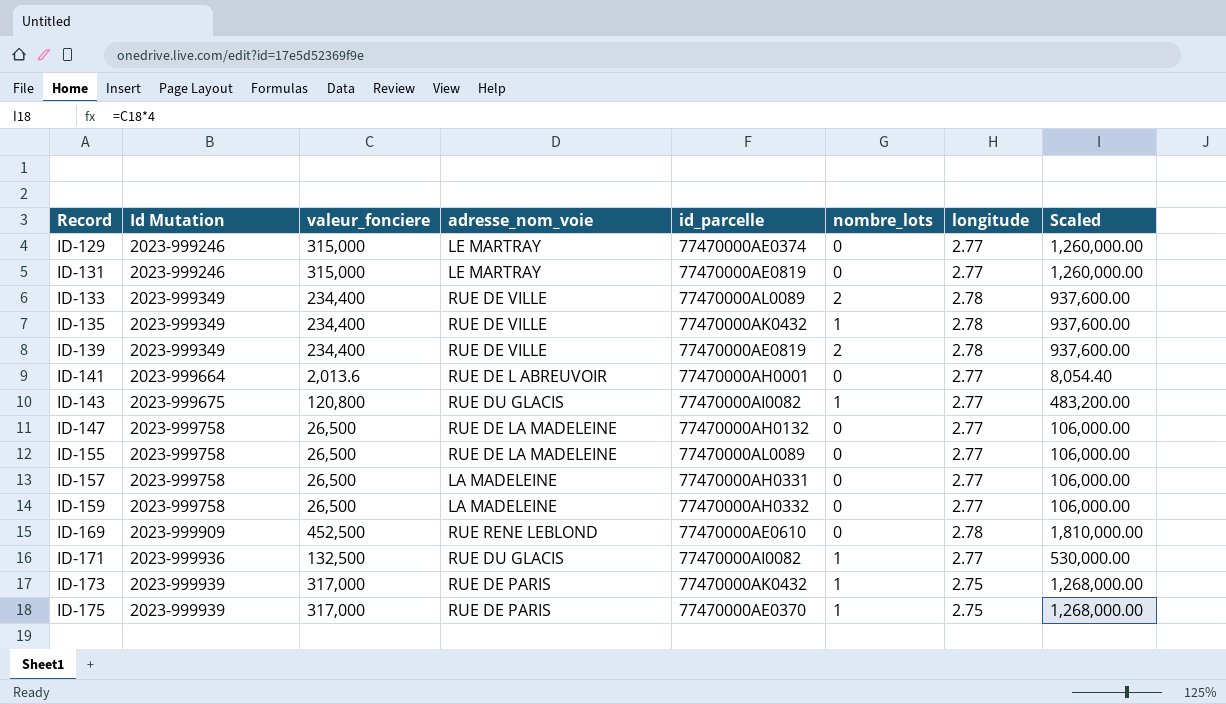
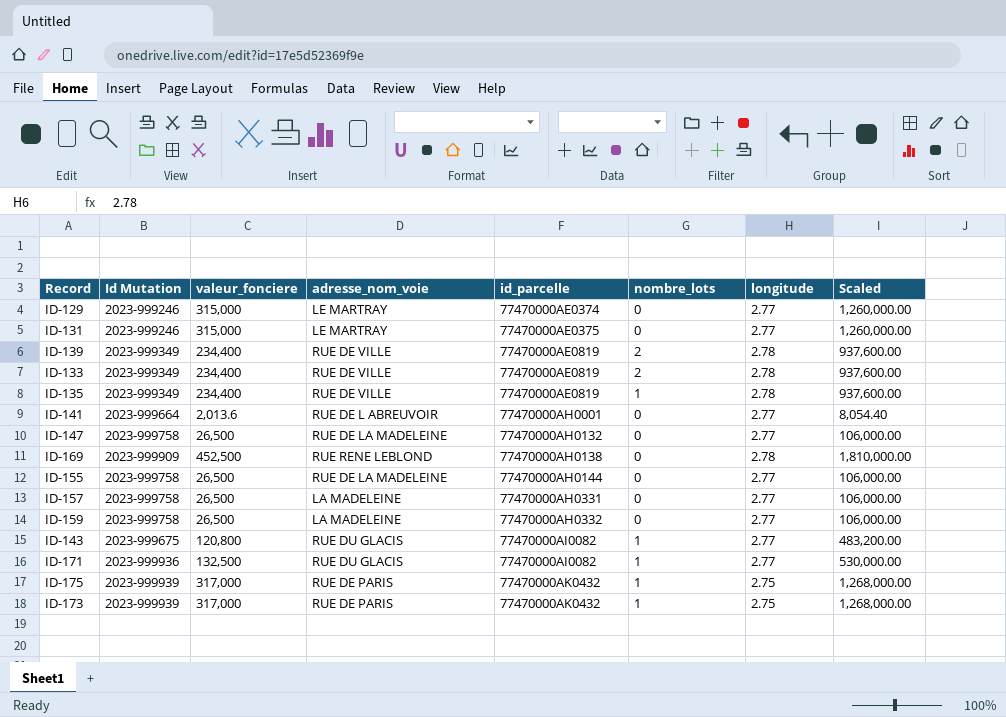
row order: Record ascending -> id_parcelle ascending
ID-131 | id_parcelle: 77470000AE0819 -> 77470000AE0375
ID-133 | id_parcelle: 77470000AL0089 -> 77470000AE0819
ID-135 | id_parcelle: 77470000AK0432 -> 77470000AE0819
ID-169 | id_parcelle: 77470000AE0610 -> 77470000AH0138
ID-155 | id_parcelle: 77470000AL0089 -> 77470000AH0144
ID-175 | id_parcelle: 77470000AE0370 -> 77470000AK0432

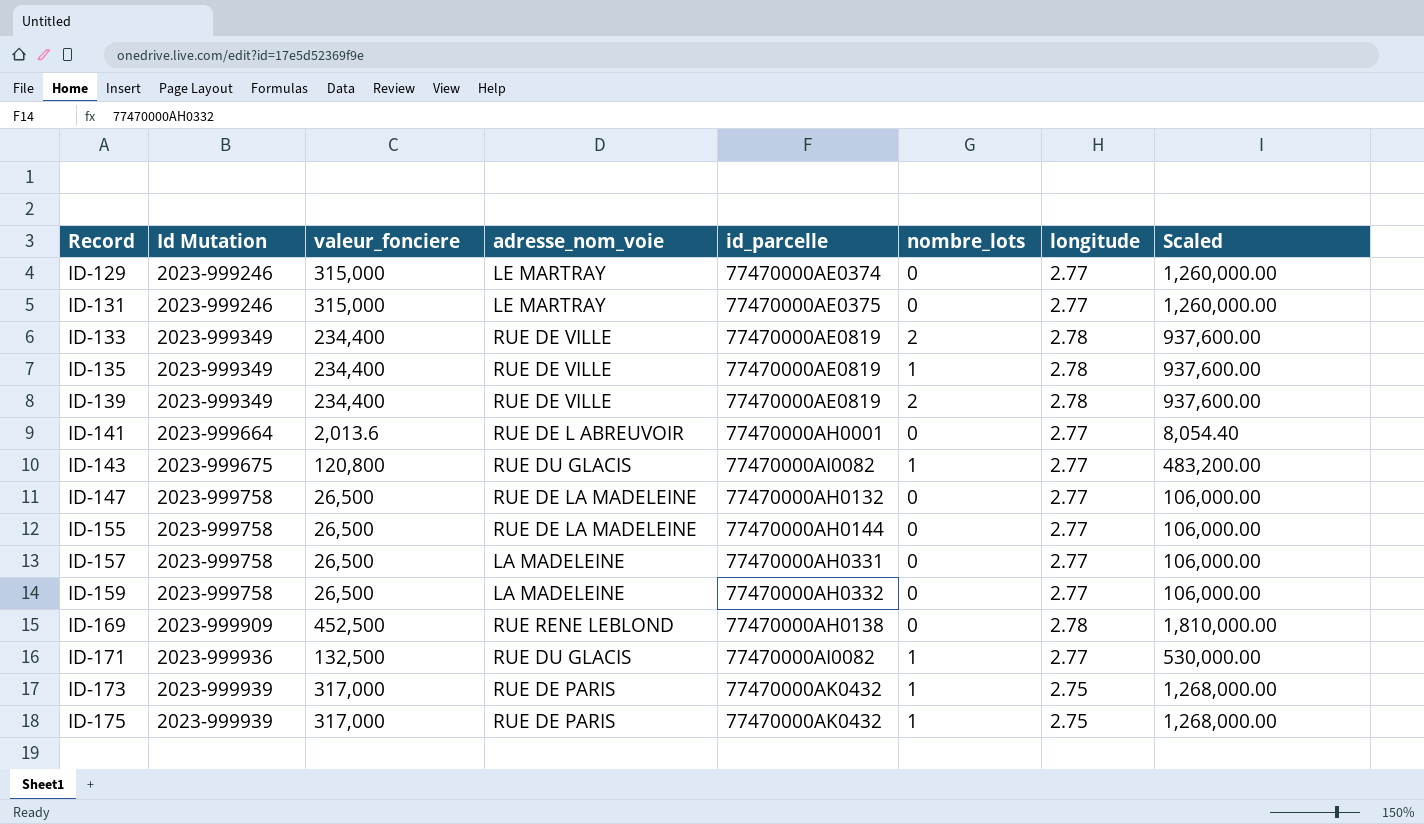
row order: id_parcelle ascending -> Record ascending

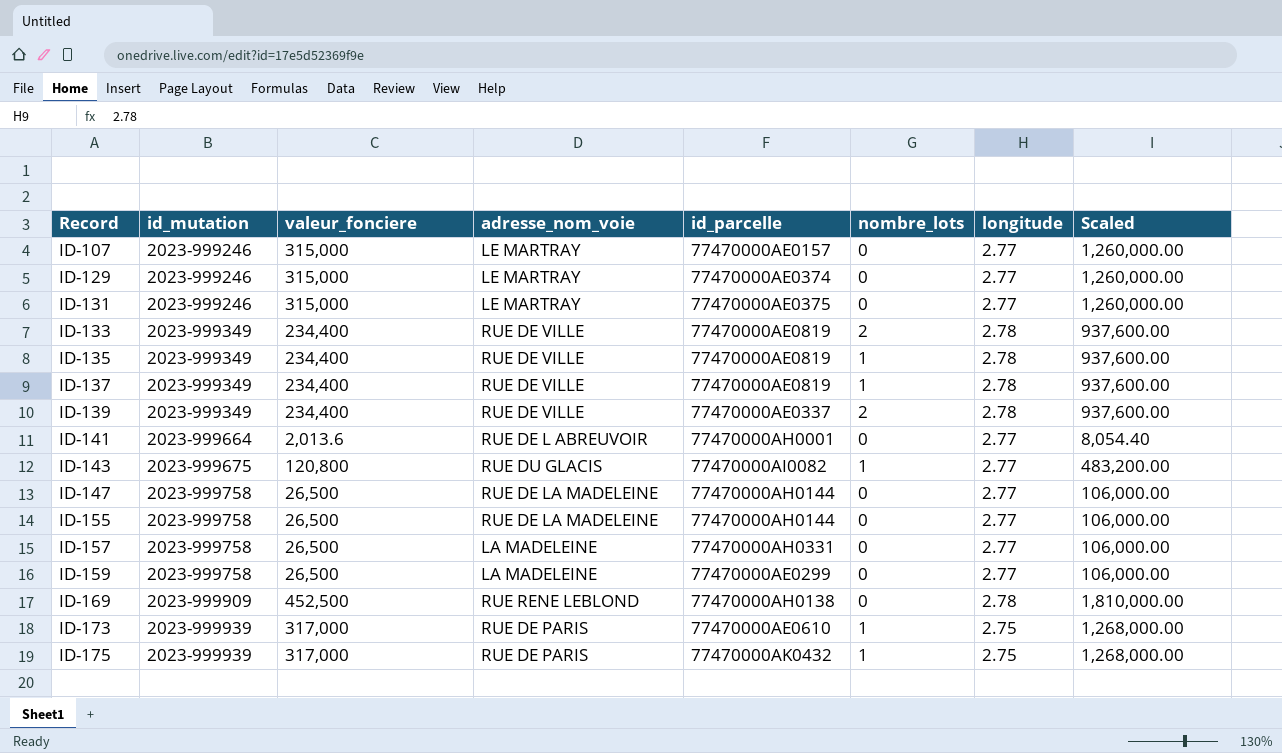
column name: Id Mutation -> id_mutation
row ID-171: 2023-999936 | 132,500 | RUE DU GLACIS | 77470000AI0082 | 1 | 2.77 | 530,000.00 -> none
row ID-107: none -> 2023-999246 | 315,000 | LE MARTRAY | 77470000AE0157 | 0 | 2.77 | 1,260,000.00
row ID-137: none -> 2023-999349 | 234,400 | RUE DE VILLE | 77470000AE0819 | 1 | 2.78 | 937,600.00
ID-139 | id_parcelle: 77470000AE0819 -> 77470000AE0337
ID-147 | id_parcelle: 77470000AH0132 -> 77470000AH0144
ID-159 | id_parcelle: 77470000AH0332 -> 77470000AE0299
ID-173 | id_parcelle: 77470000AK0432 -> 77470000AE0610

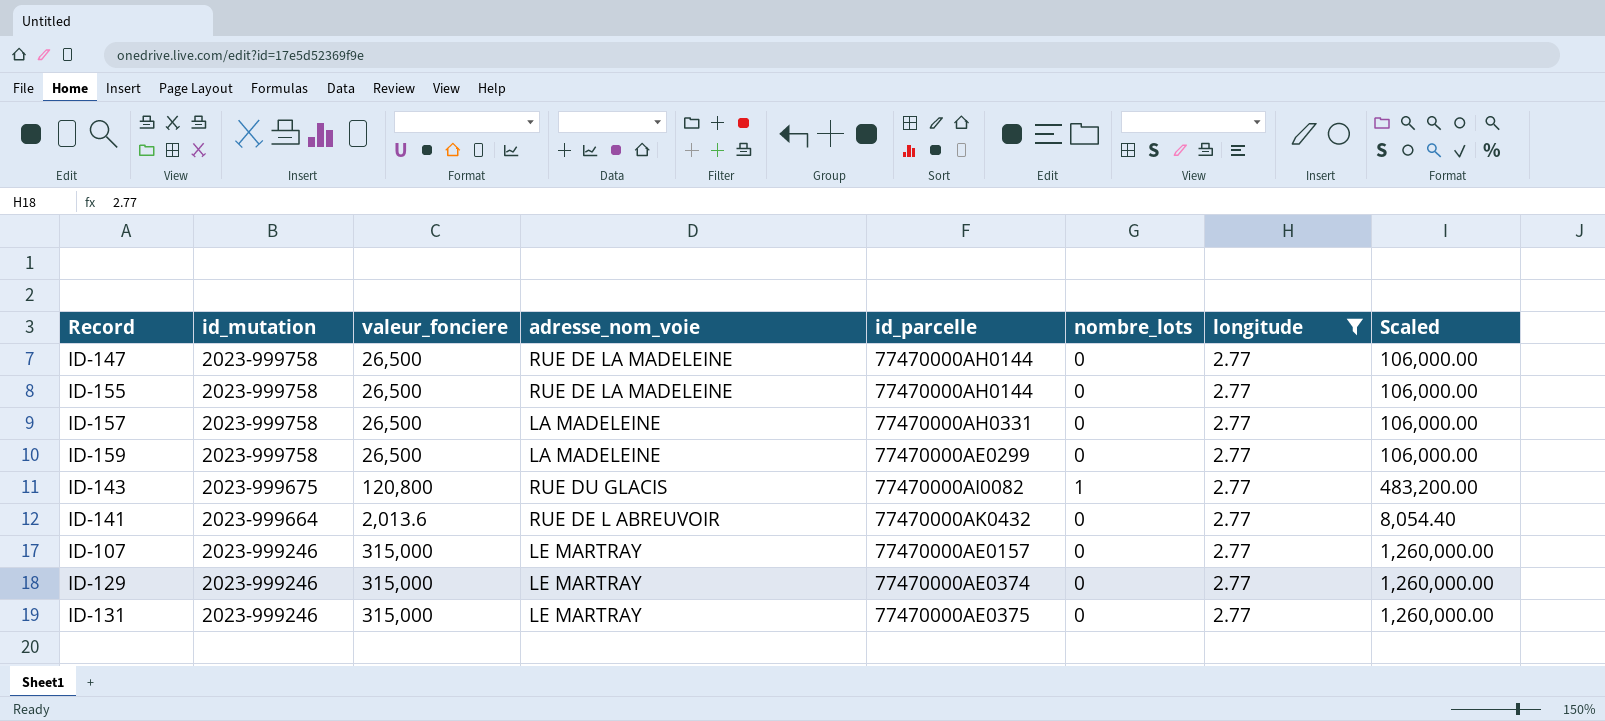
filter: none -> longitude = 2.77
row order: Record ascending -> id_mutation descending
ID-141 | id_parcelle: 77470000AH0001 -> 77470000AK0432

